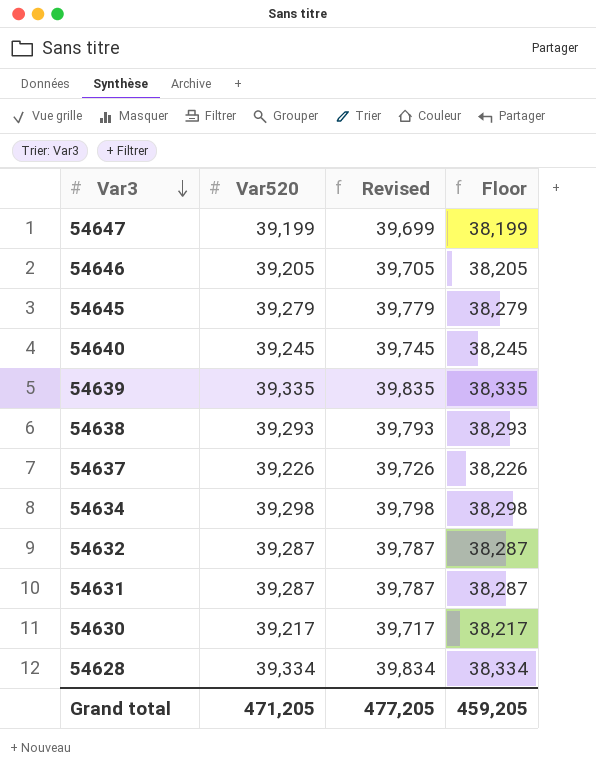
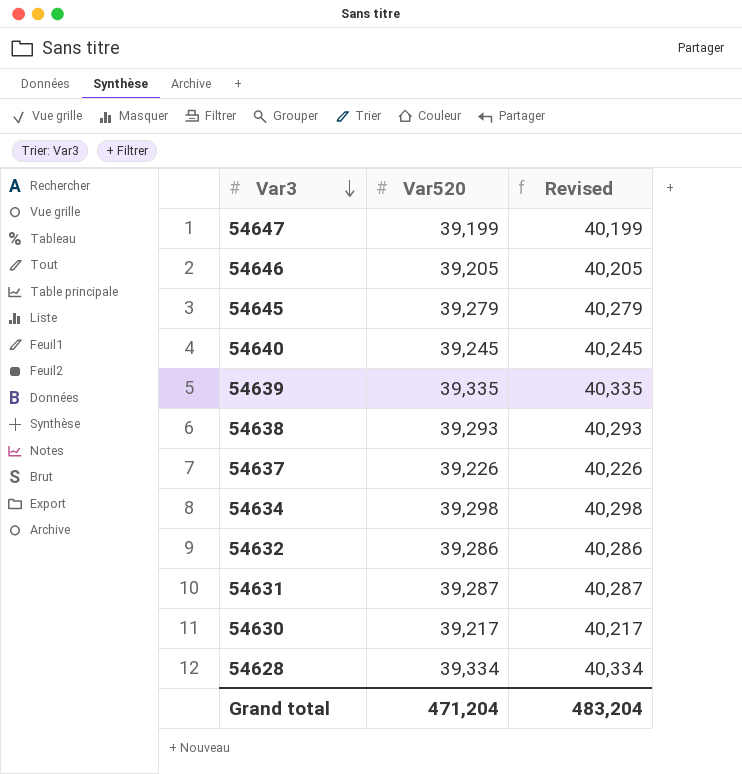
column Floor | formula: [Var520] - 1000 -> none
column Revised | formula: [Var520] + 500 -> [Var520] + 1000
54632 | Var520: 39,287 -> 39,286
Grand total | Var520: 471,205 -> 471,204
Grand total | Revised: 477,205 -> 483,204

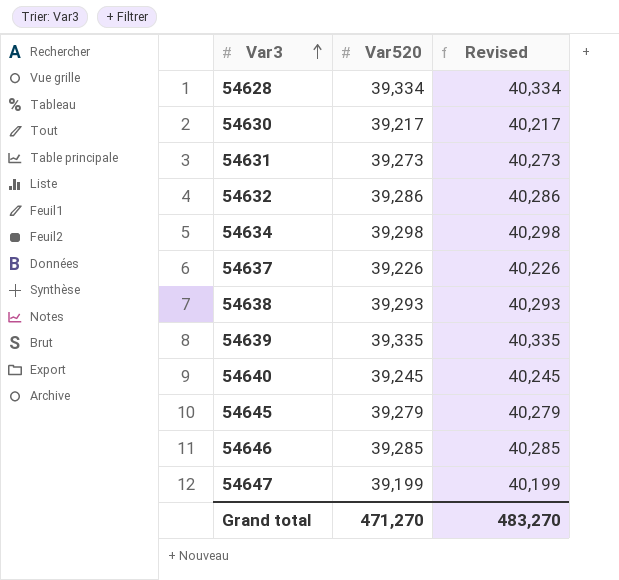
row order: Var3 descending -> Var3 ascending
54631 | Var520: 39,287 -> 39,273
54631 | Revised: 40,287 -> 40,273
54646 | Var520: 39,205 -> 39,285
54646 | Revised: 40,205 -> 40,285
Grand total | Var520: 471,204 -> 471,270
Grand total | Revised: 483,204 -> 483,270

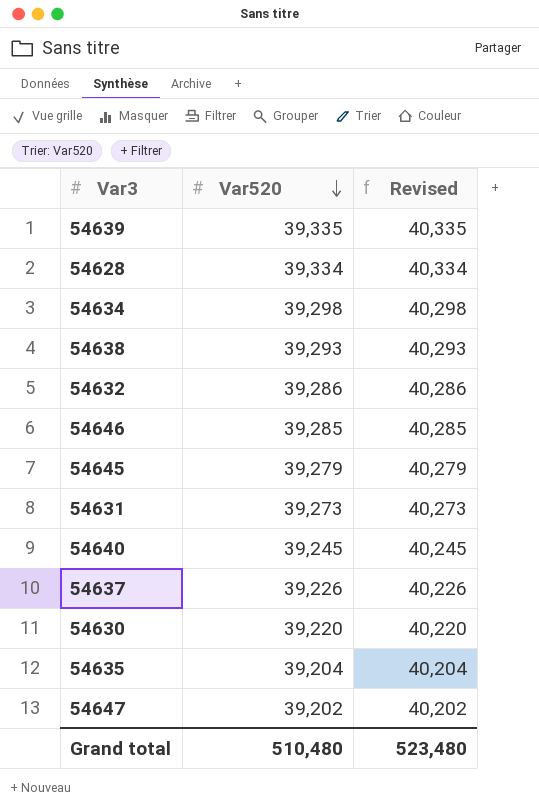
row order: Var3 ascending -> Var520 descending
54630 | Var520: 39,217 -> 39,220
54630 | Revised: 40,217 -> 40,220
row 54635: none -> 39,204 | 40,204
54647 | Var520: 39,199 -> 39,202
54647 | Revised: 40,199 -> 40,202
Grand total | Var520: 471,270 -> 510,480
Grand total | Revised: 483,270 -> 523,480

